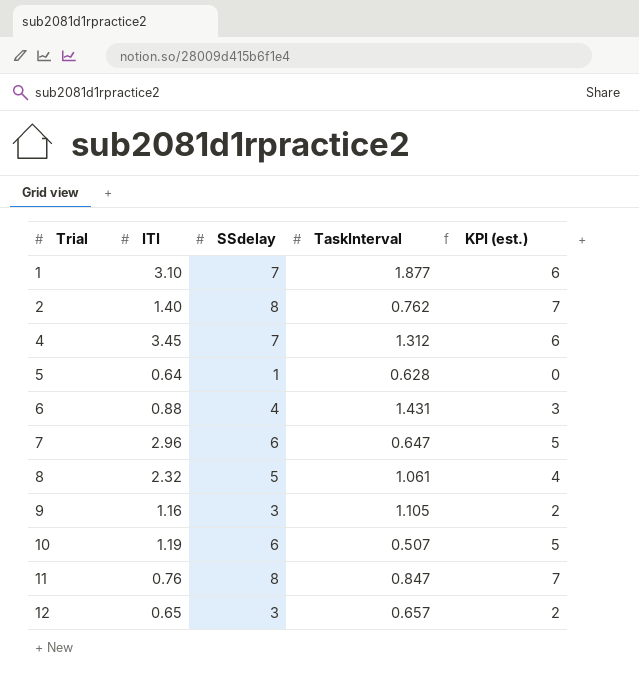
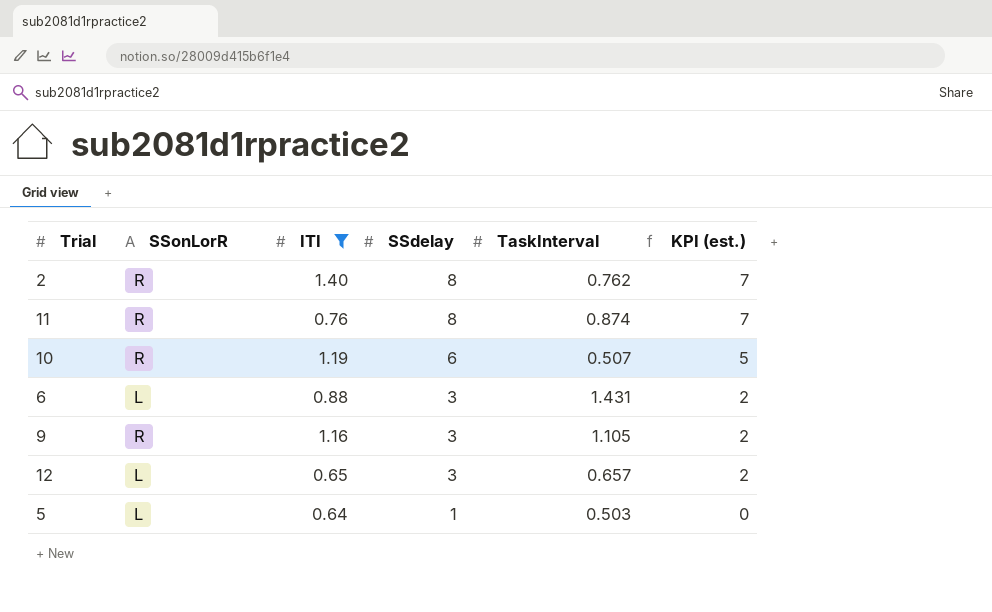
filter: none -> ITI <= 1.40
row order: Trial ascending -> SSdelay descending
column SSonLorR | position: none -> 2
11 | TaskInterval: 0.847 -> 0.874
6 | SSdelay: 4 -> 3
6 | KPI (est.): 3 -> 2
5 | TaskInterval: 0.628 -> 0.503

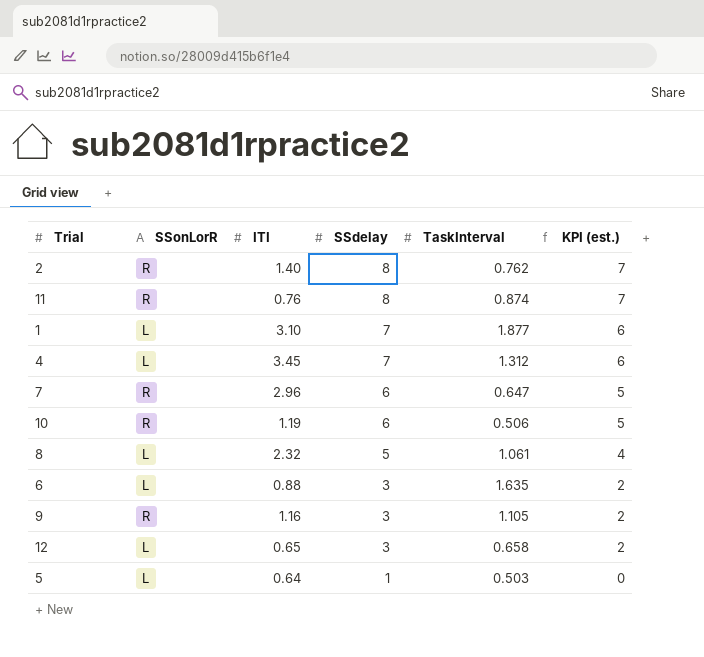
filter: ITI <= 1.40 -> none
10 | TaskInterval: 0.507 -> 0.506
6 | TaskInterval: 1.431 -> 1.635
12 | TaskInterval: 0.657 -> 0.658

